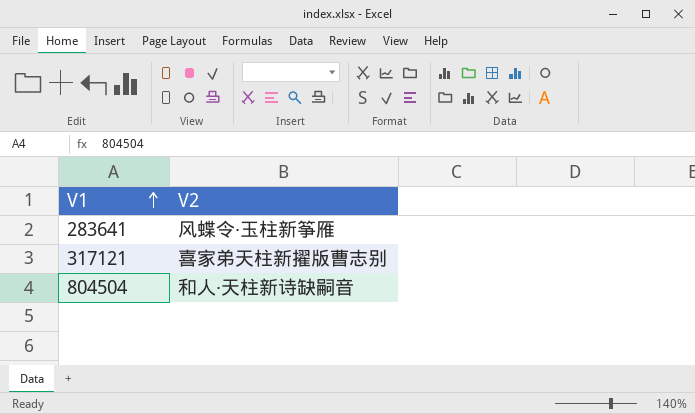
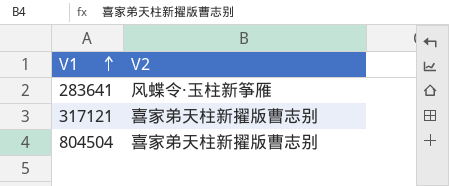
804504 | V2: 和人·天柱新诗缺嗣音 -> 喜家弟天柱新擢版曹志别

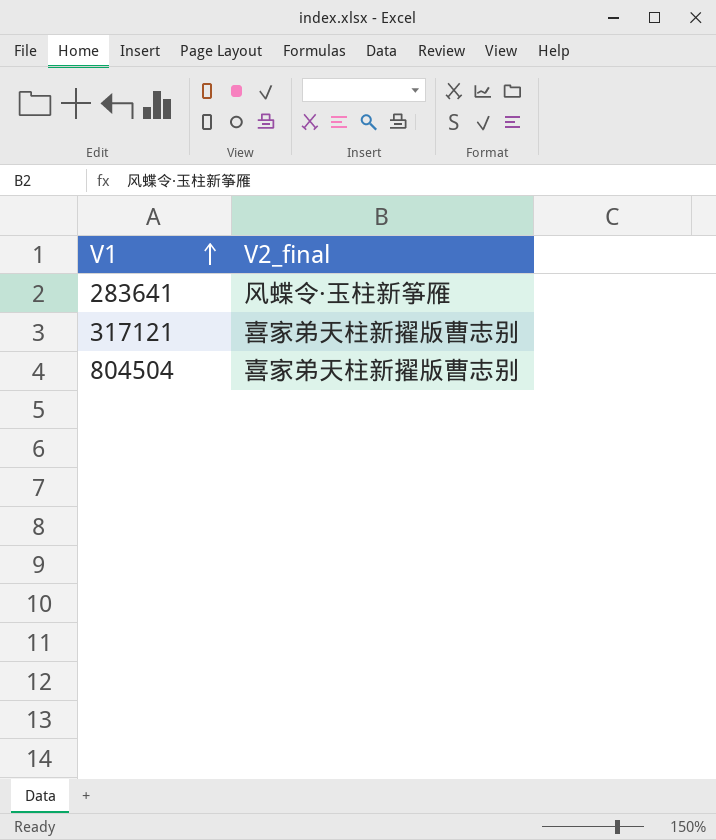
column name: V2 -> V2_final

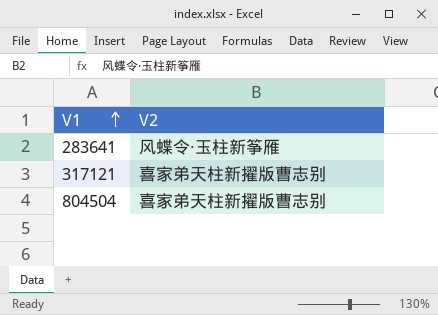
column name: V2_final -> V2

